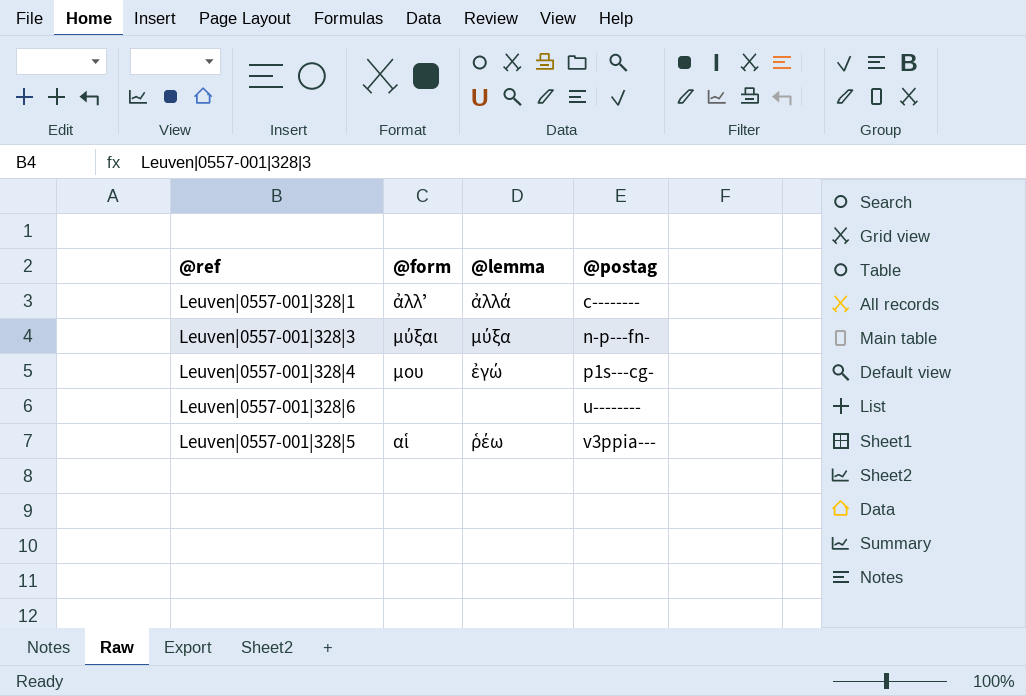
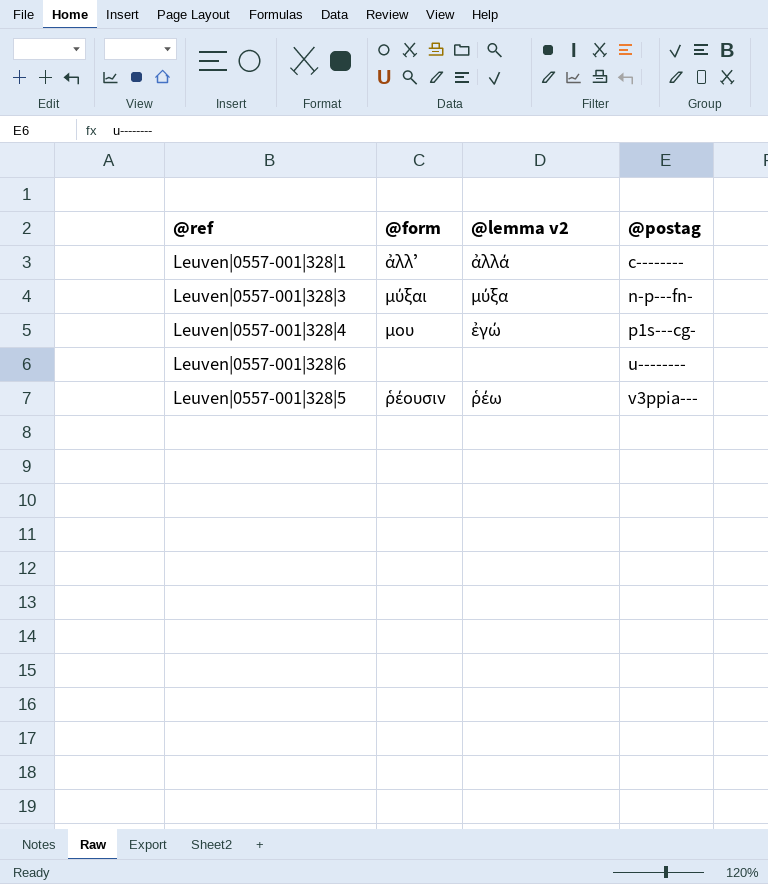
column name: @lemma -> @lemma v2
Leuven|0557-001|328|5 | @form: αἱ -> ῥέουσιν

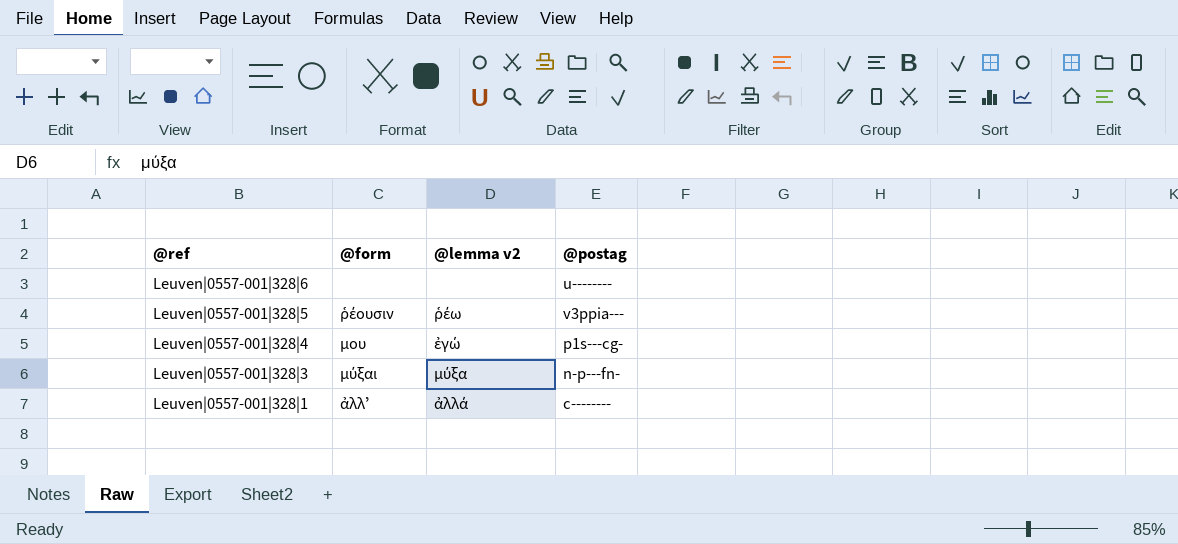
row order: @postag ascending -> @ref descending

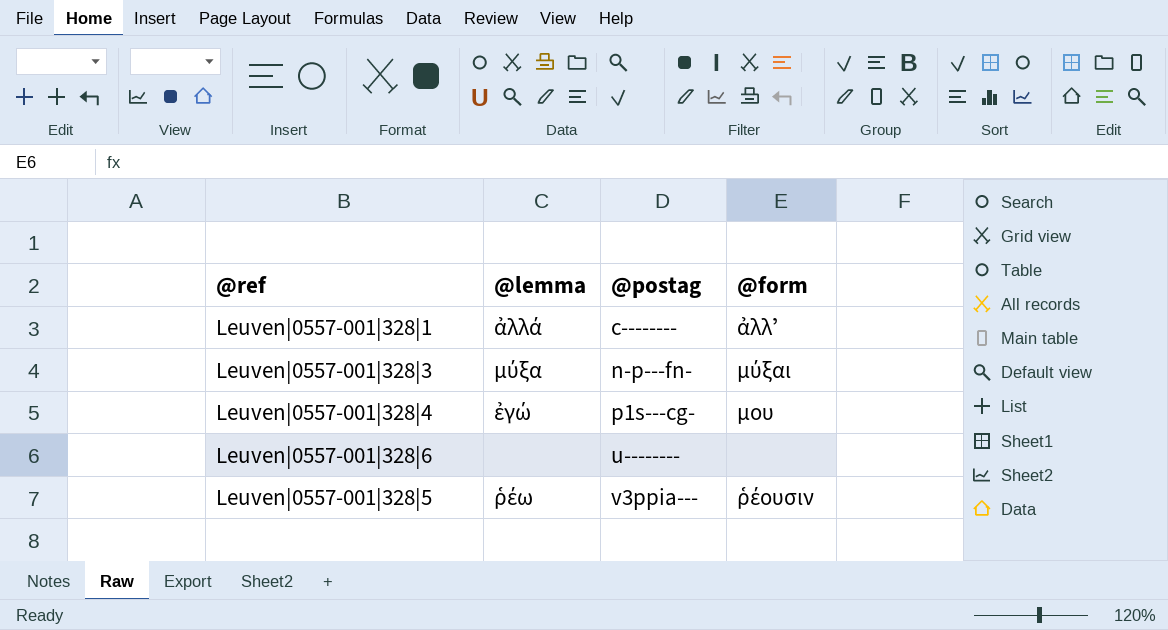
row order: @ref descending -> @postag ascending
column name: @lemma v2 -> @lemma
column @form | position: 2 -> 4

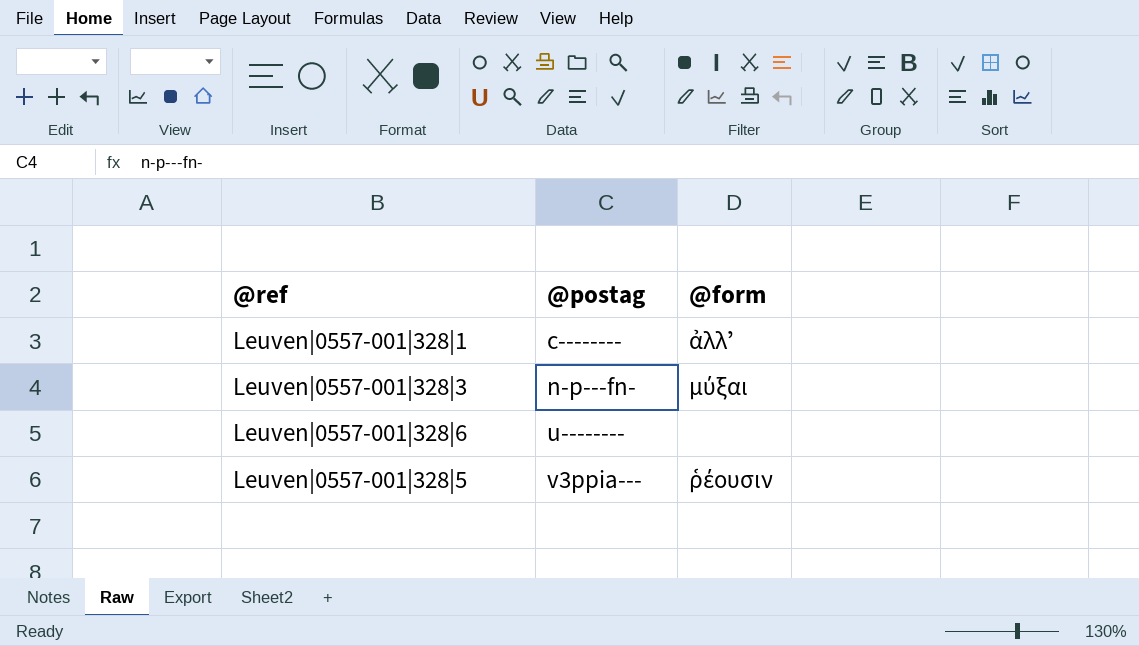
column @lemma | position: 2 -> none
row Leuven|0557-001|328|4: ἐγώ | p1s---cg- | μου -> none

